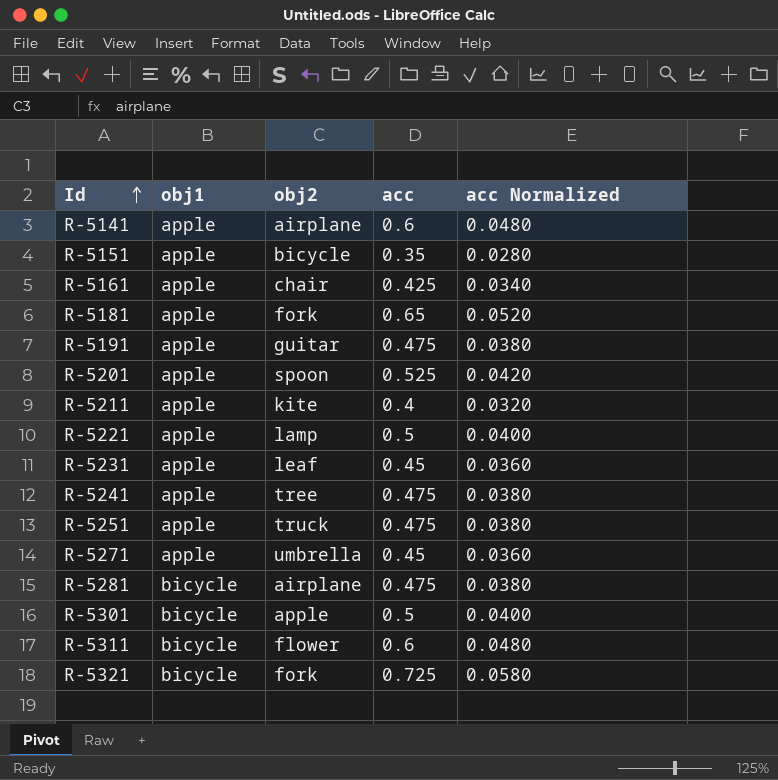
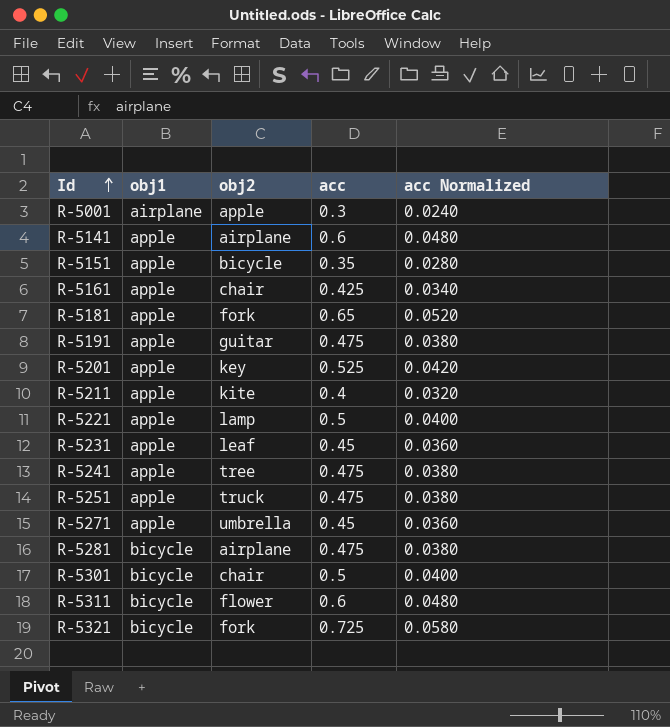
row R-5001: none -> airplane | apple | 0.3 | 0.0240
R-5201 | obj2: spoon -> key
R-5301 | obj2: apple -> chair

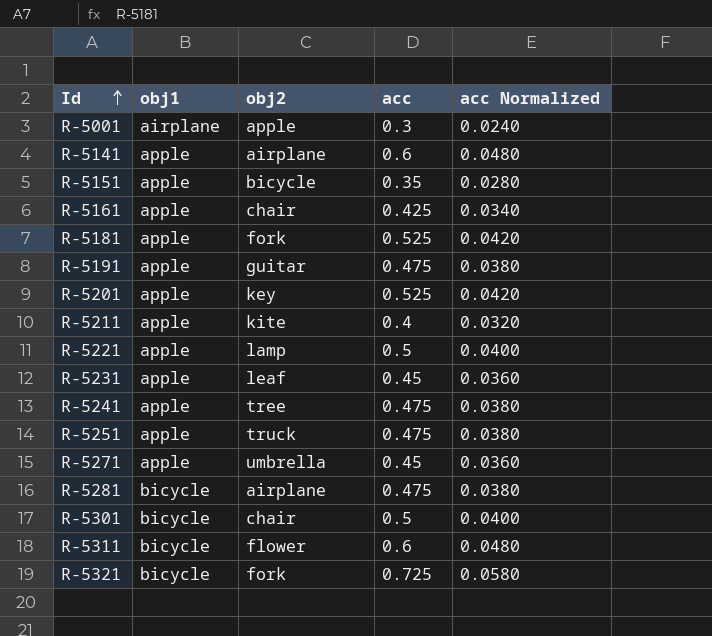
R-5181 | acc: 0.65 -> 0.525
R-5181 | acc Normalized: 0.0520 -> 0.0420

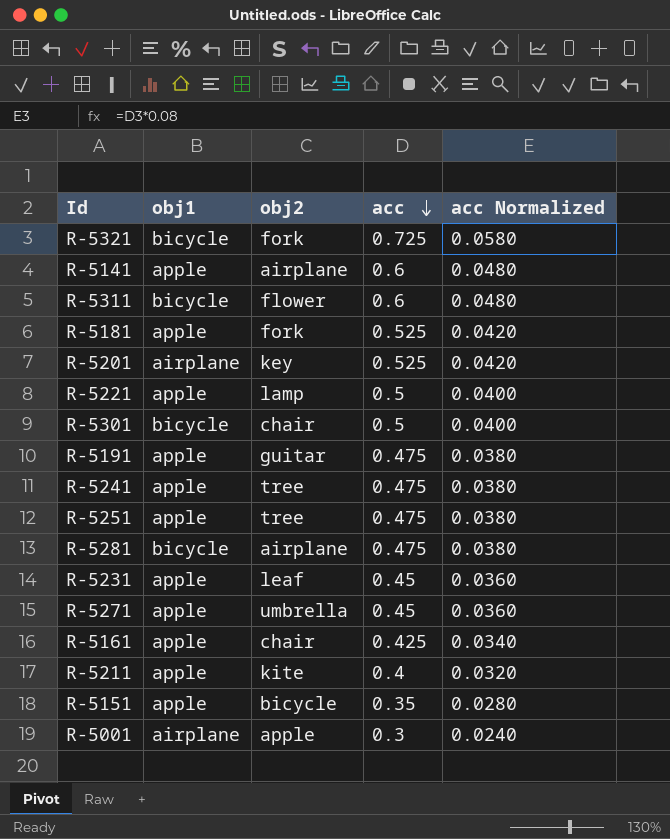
row order: Id ascending -> acc descending
R-5201 | obj1: apple -> airplane
R-5251 | obj2: truck -> tree

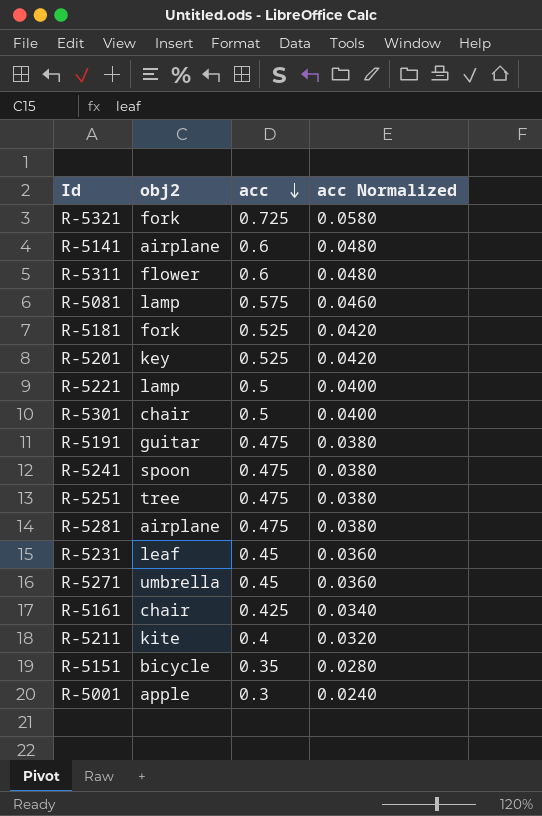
column obj1 | position: 2 -> none
row R-5081: none -> lamp | 0.575 | 0.0460
R-5241 | obj2: tree -> spoon

